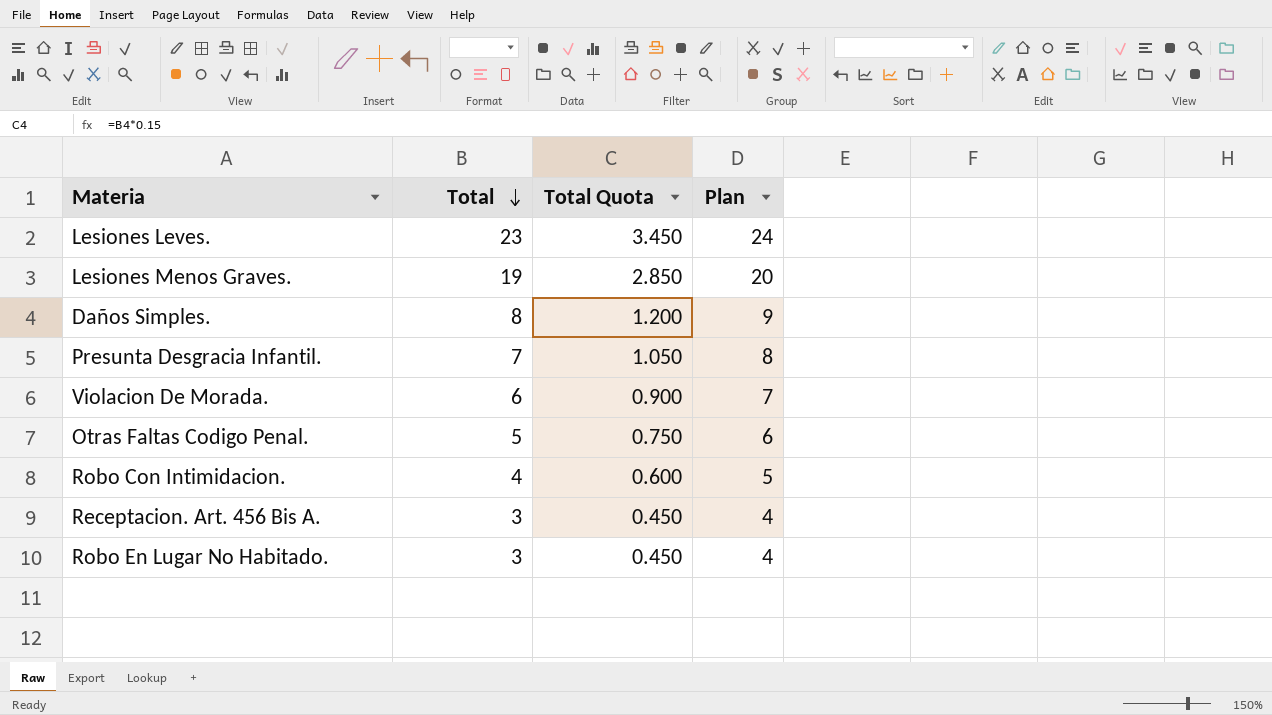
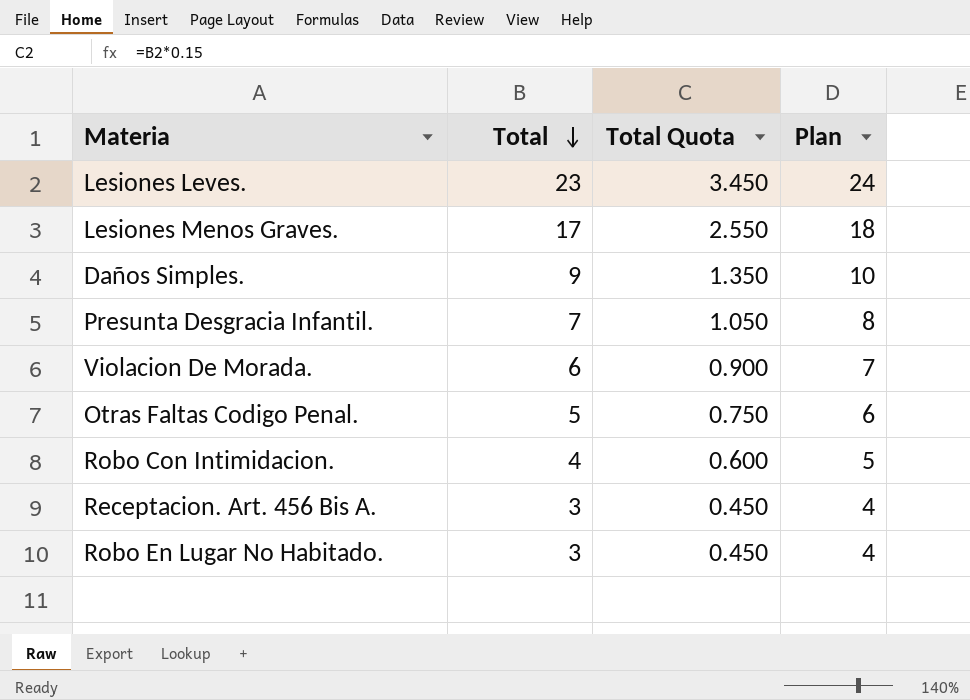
Lesiones Menos Graves. | Total: 19 -> 17
Lesiones Menos Graves. | Total Quota: 2.850 -> 2.550
Lesiones Menos Graves. | Plan: 20 -> 18
Daños Simples. | Total: 8 -> 9
Daños Simples. | Total Quota: 1.200 -> 1.350
Daños Simples. | Plan: 9 -> 10

